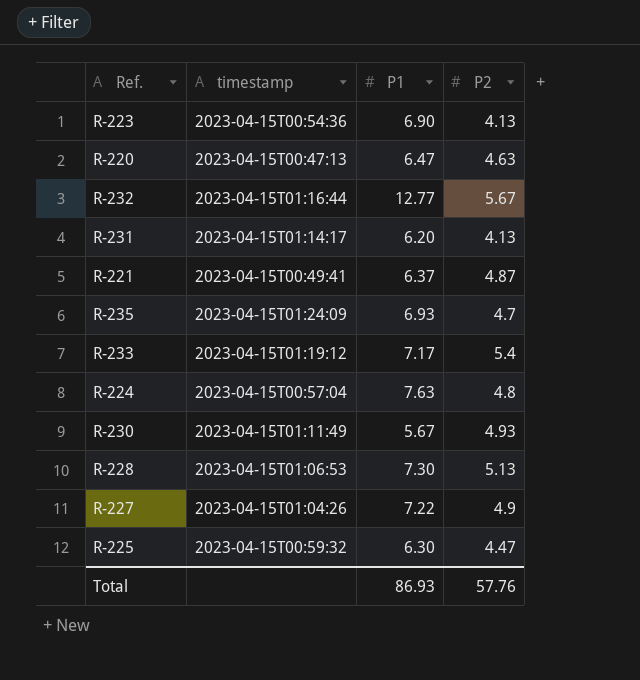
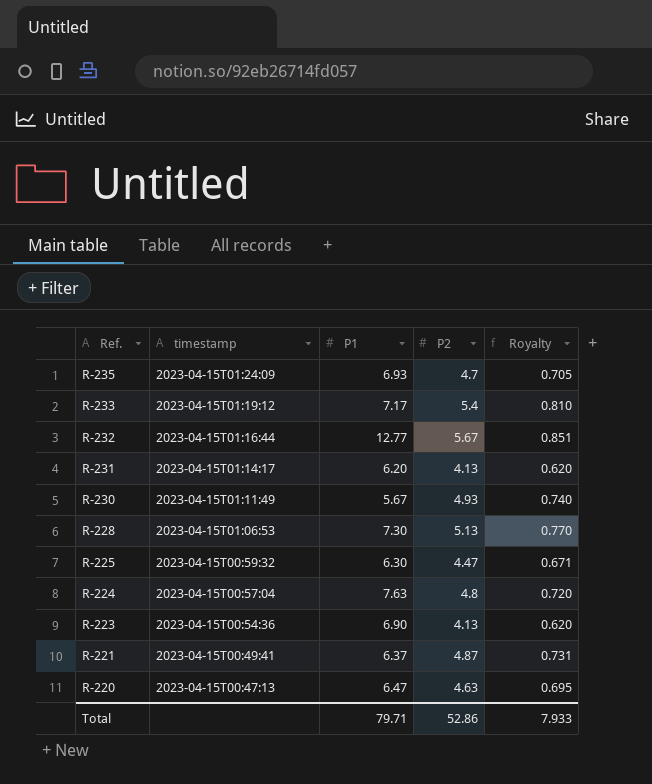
row order: none -> Ref. descending
column Royalty | formula: none -> [P2] * 0.15
row R-227: 2023-04-15T01:04:26 | 7.22 | 4.9 -> none
Total | P1: 86.93 -> 79.71
Total | P2: 57.76 -> 52.86

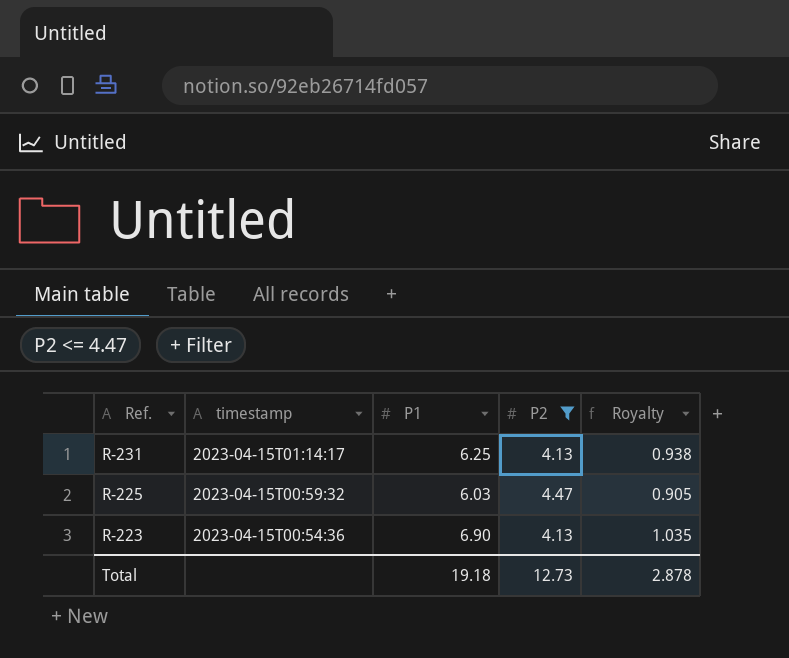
filter: none -> P2 <= 4.47
column Royalty | formula: [P2] * 0.15 -> [P1] * 0.15
R-231 | P1: 6.20 -> 6.25
R-225 | P1: 6.30 -> 6.03
Total | P1: 79.71 -> 19.18
Total | P2: 52.86 -> 12.73
Total | Royalty: 7.933 -> 2.878

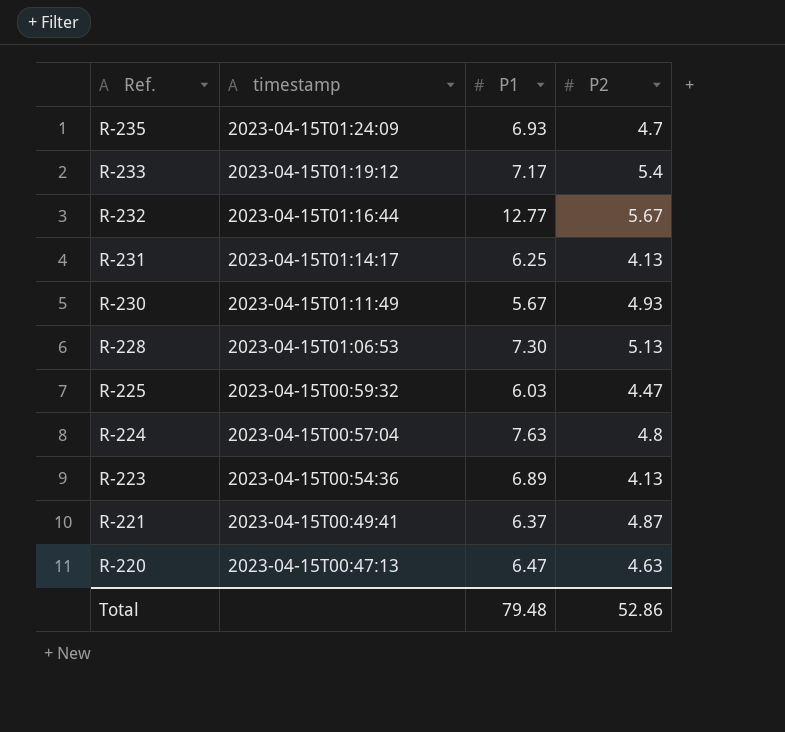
filter: P2 <= 4.47 -> none
column Royalty | formula: [P1] * 0.15 -> none
R-223 | P1: 6.90 -> 6.89
Total | P1: 19.18 -> 79.48
Total | P2: 12.73 -> 52.86

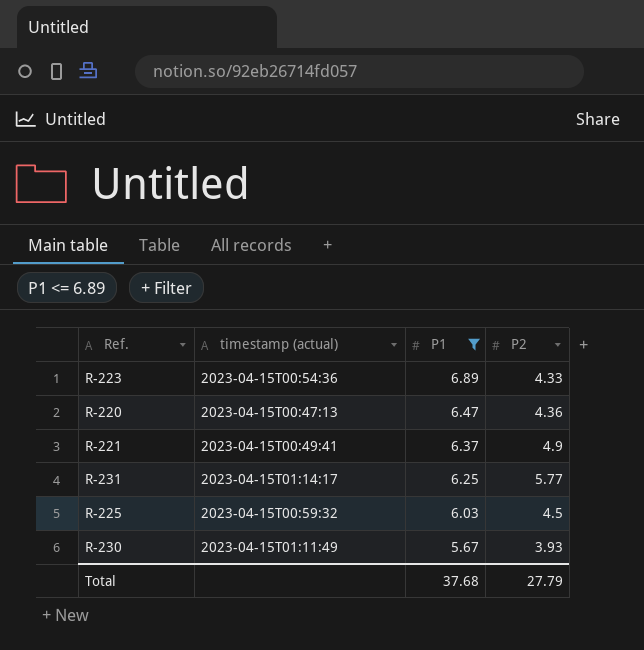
filter: none -> P1 <= 6.89
row order: Ref. descending -> P1 descending
column name: timestamp -> timestamp (actual)
R-223 | P2: 4.13 -> 4.33
R-220 | P2: 4.63 -> 4.36
R-221 | P2: 4.87 -> 4.9
R-231 | P2: 4.13 -> 5.77
R-225 | P2: 4.47 -> 4.5
R-230 | P2: 4.93 -> 3.93
Total | P1: 79.48 -> 37.68
Total | P2: 52.86 -> 27.79

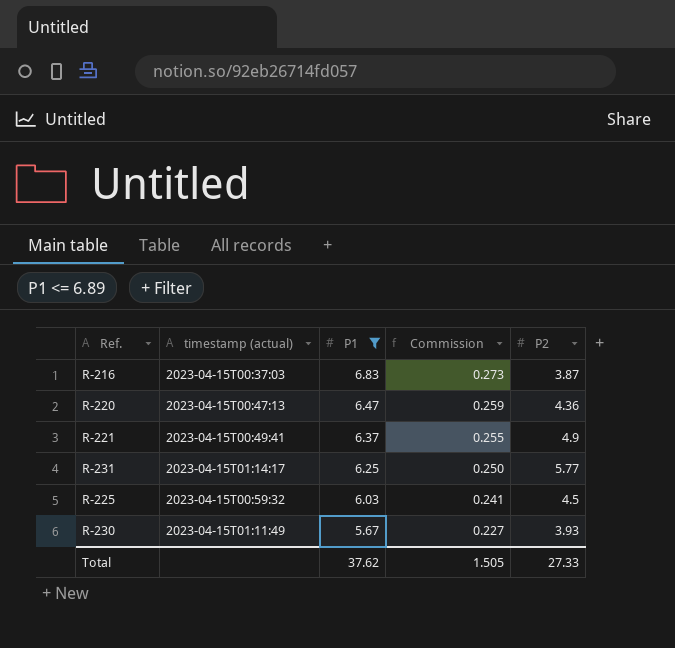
column Commission | formula: none -> [P1] * 0.04
row R-223: 2023-04-15T00:54:36 | 6.89 | 4.33 -> none
row R-216: none -> 2023-04-15T00:37:03 | 6.83 | 0.273 | 3.87
Total | P1: 37.68 -> 37.62
Total | P2: 27.79 -> 27.33

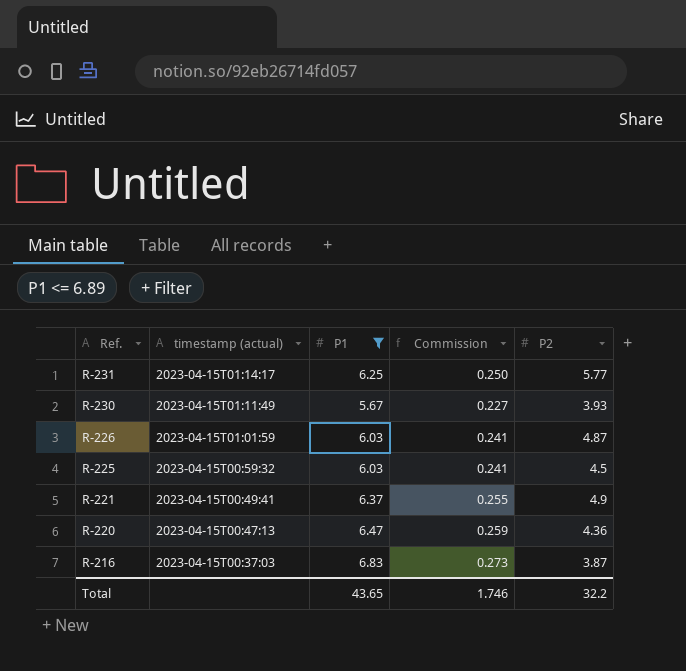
row order: P1 descending -> Ref. descending
row R-226: none -> 2023-04-15T01:01:59 | 6.03 | 0.241 | 4.87
Total | P1: 37.62 -> 43.65
Total | Commission: 1.505 -> 1.746
Total | P2: 27.33 -> 32.2

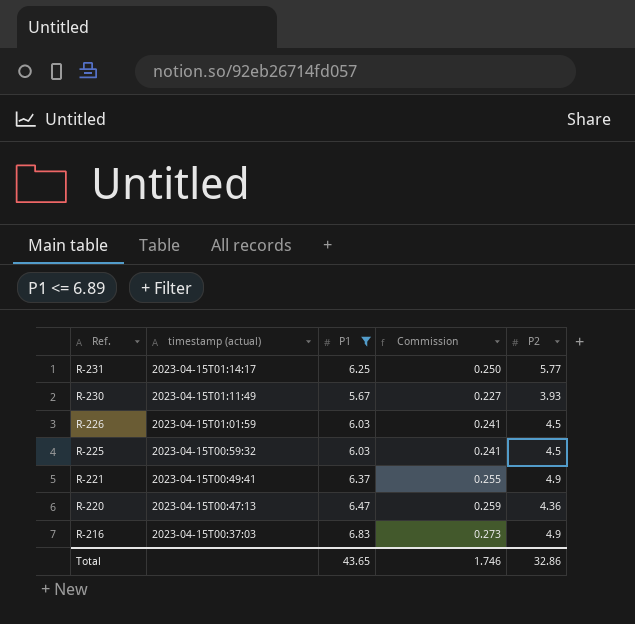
R-226 | P2: 4.87 -> 4.5
R-216 | P2: 3.87 -> 4.9
Total | P2: 32.2 -> 32.86

